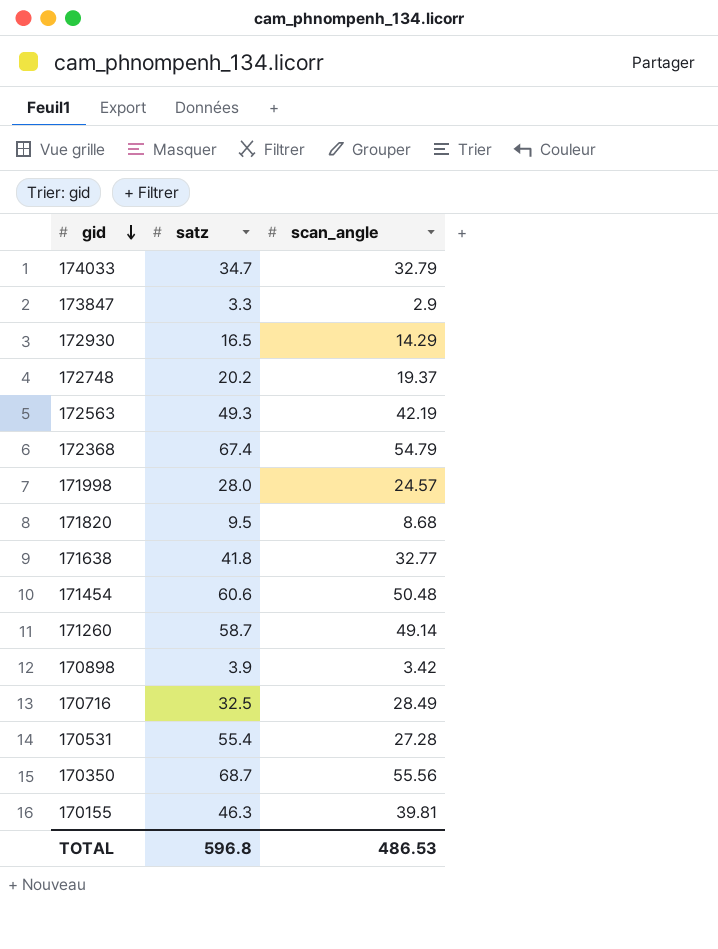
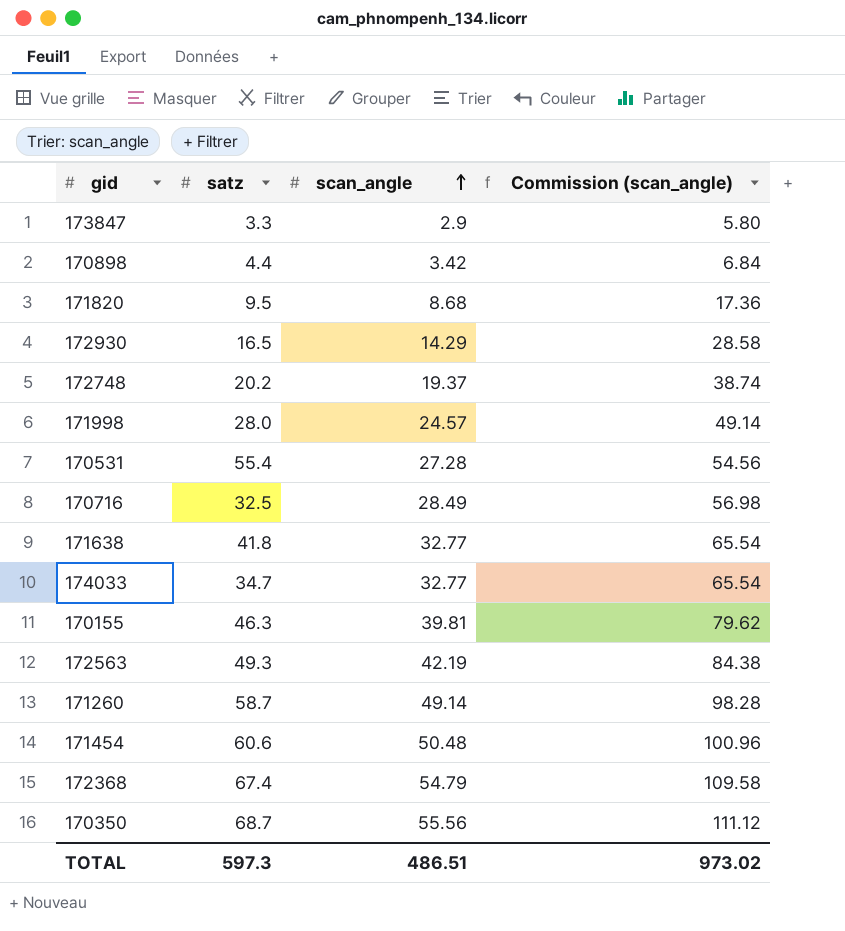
row order: gid descending -> scan_angle ascending
column Commission (scan_angle) | formula: none -> [scan_angle] * 2
170898 | satz: 3.9 -> 4.4
174033 | scan_angle: 32.79 -> 32.77
TOTAL | satz: 596.8 -> 597.3
TOTAL | scan_angle: 486.53 -> 486.51

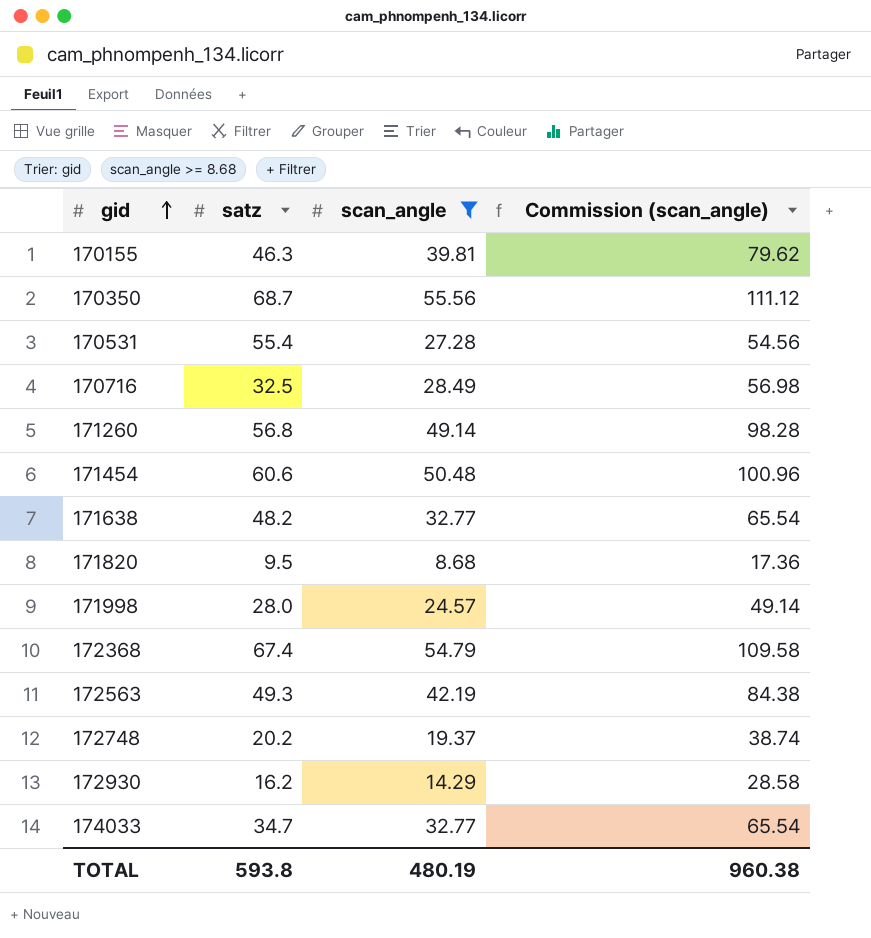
filter: none -> scan_angle >= 8.68
row order: scan_angle ascending -> gid ascending
171260 | satz: 58.7 -> 56.8
171638 | satz: 41.8 -> 48.2
172930 | satz: 16.5 -> 16.2
TOTAL | satz: 597.3 -> 593.8
TOTAL | scan_angle: 486.51 -> 480.19
TOTAL | Commission (scan_angle): 973.02 -> 960.38

